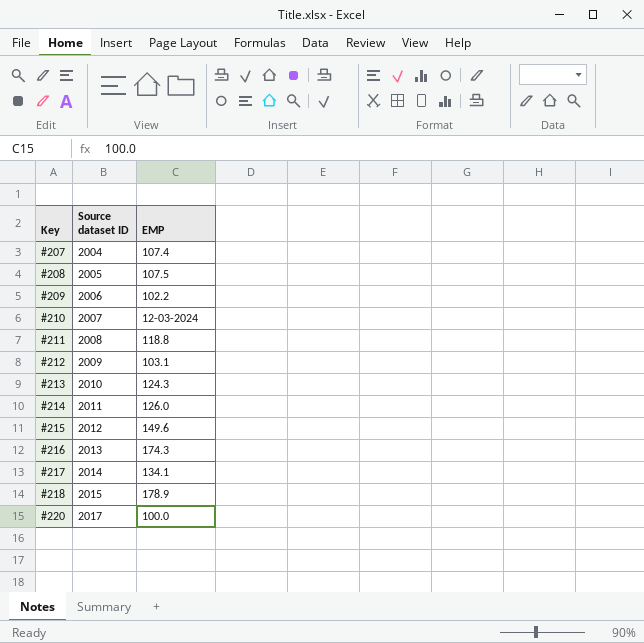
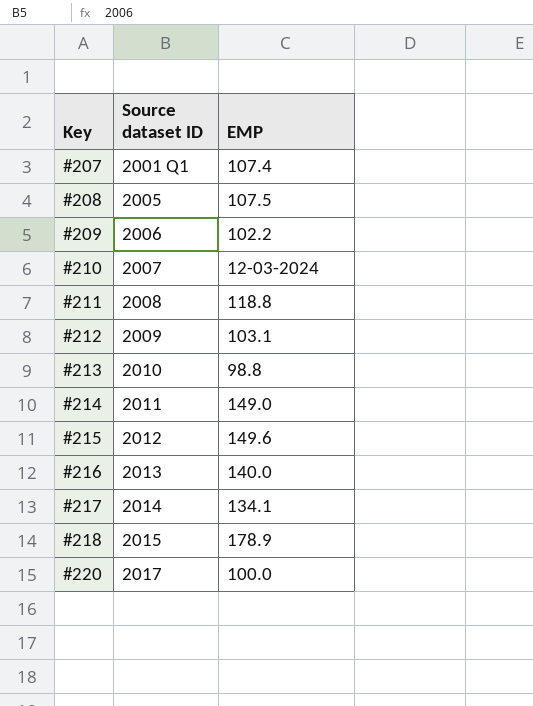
#207 | Source dataset ID: 2004 -> 2001 Q1
#213 | EMP: 124.3 -> 98.8
#214 | EMP: 126.0 -> 149.0
#216 | EMP: 174.3 -> 140.0

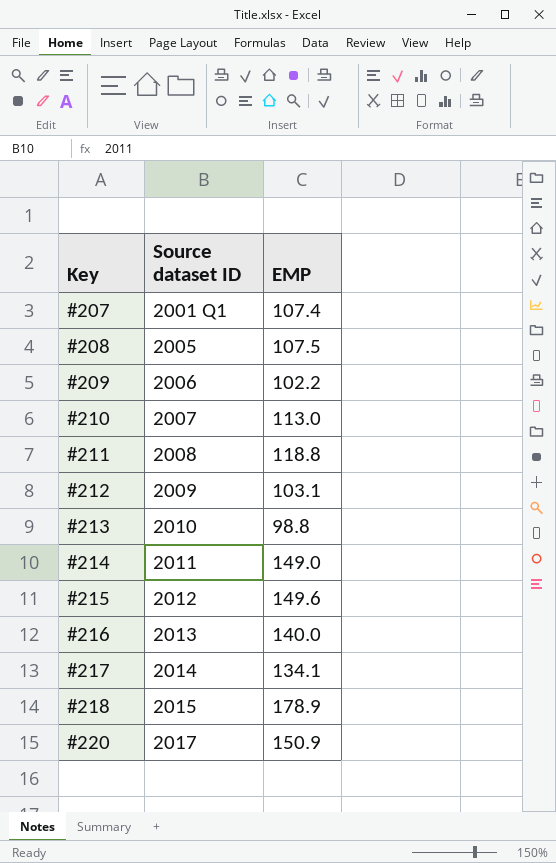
#210 | EMP: 12-03-2024 -> 113.0
#220 | EMP: 100.0 -> 150.9

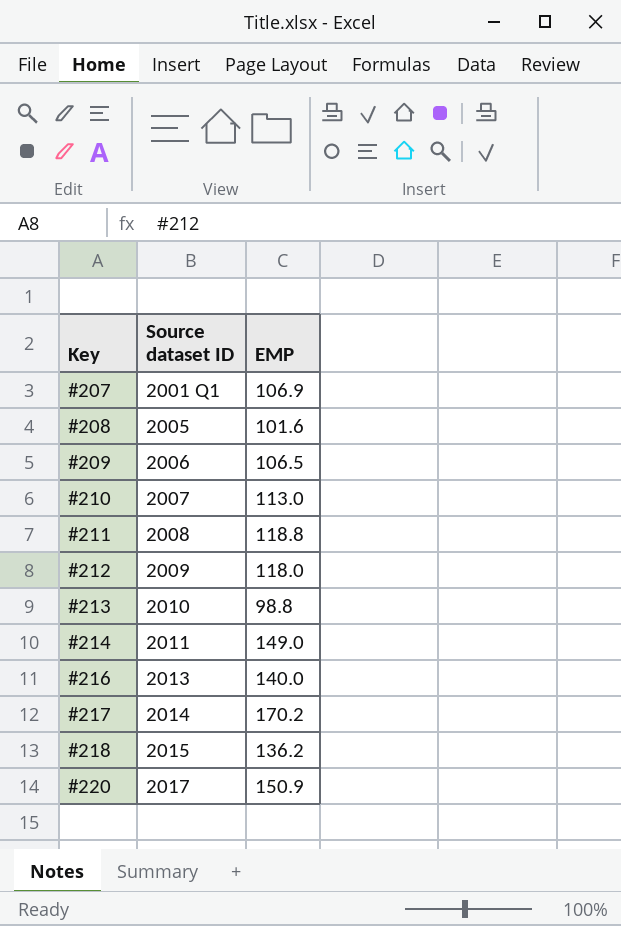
row #215: 2012 | 149.6 -> none
#207 | EMP: 107.4 -> 106.9
#208 | EMP: 107.5 -> 101.6
#209 | EMP: 102.2 -> 106.5
#212 | EMP: 103.1 -> 118.0
#217 | EMP: 134.1 -> 170.2
#218 | EMP: 178.9 -> 136.2

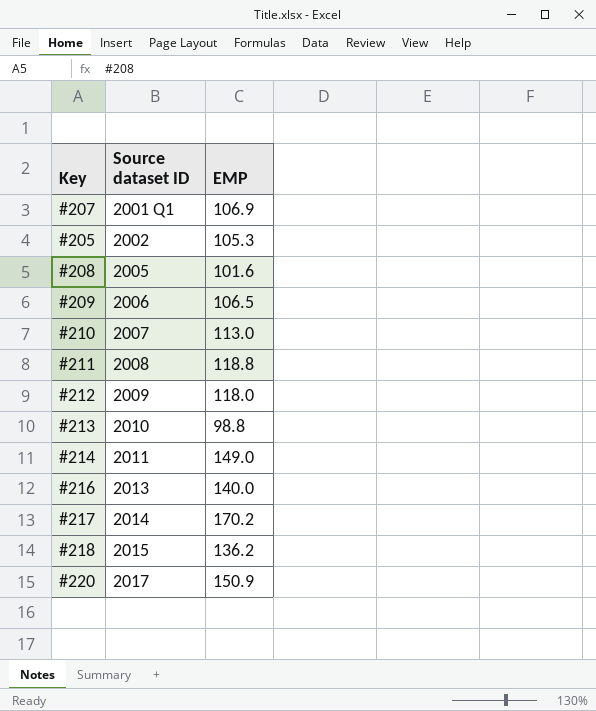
row #205: none -> 2002 | 105.3

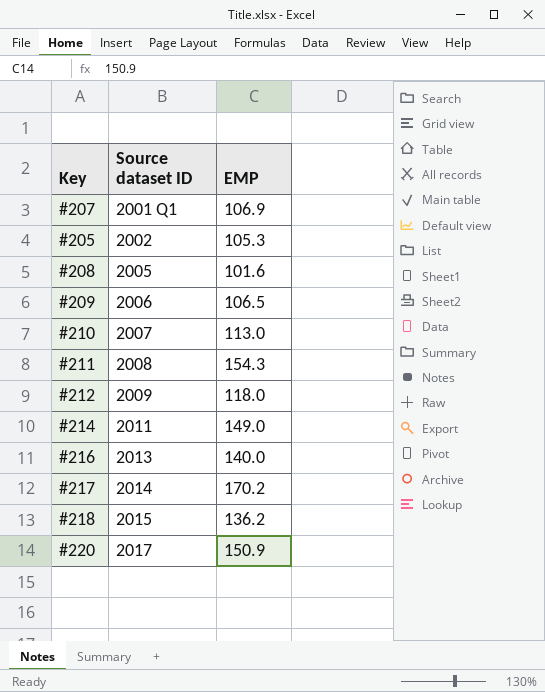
row #213: 2010 | 98.8 -> none
#211 | EMP: 118.8 -> 154.3

